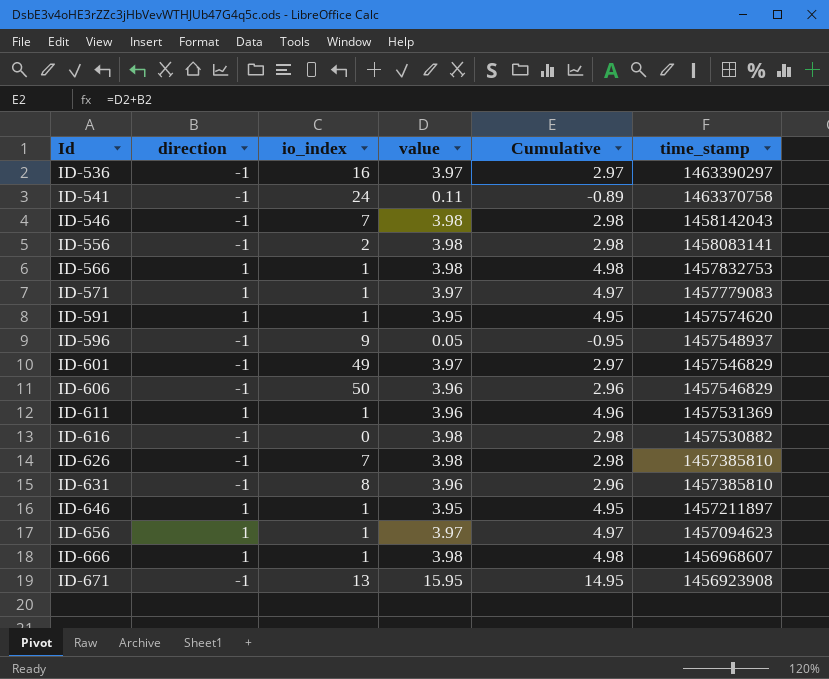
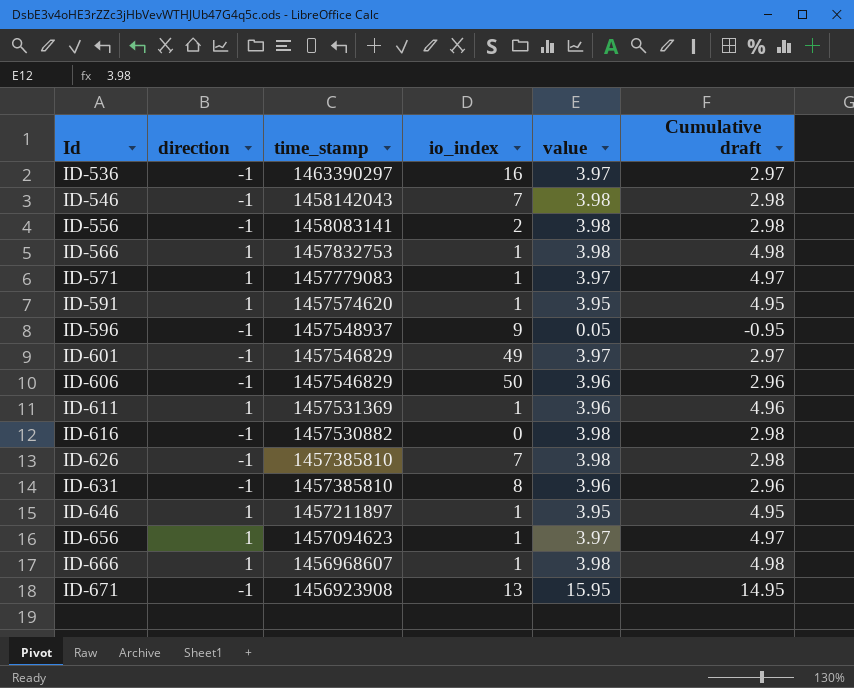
column time_stamp | position: 6 -> 3
column name: Cumulative -> Cumulative draft
row ID-541: -1 | 24 | 0.11 | -0.89 | 1463370758 -> none

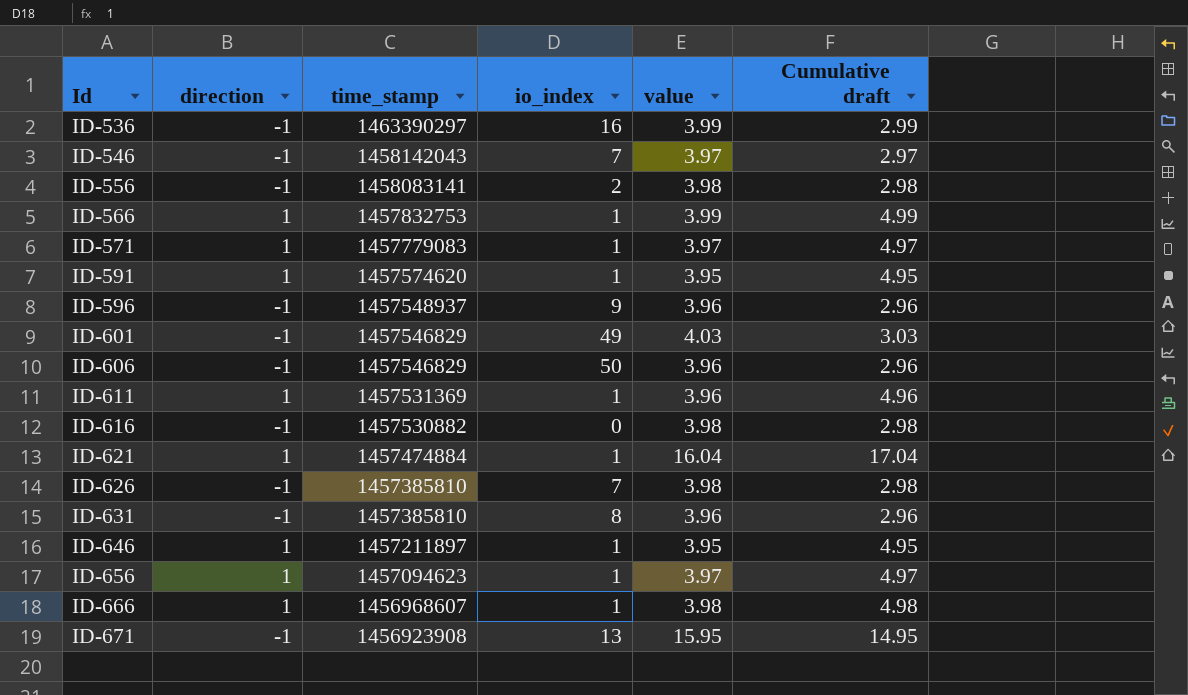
ID-536 | value: 3.97 -> 3.99
ID-536 | Cumulative draft: 2.97 -> 2.99
ID-546 | value: 3.98 -> 3.97
ID-546 | Cumulative draft: 2.98 -> 2.97
ID-566 | value: 3.98 -> 3.99
ID-566 | Cumulative draft: 4.98 -> 4.99
ID-596 | value: 0.05 -> 3.96
ID-596 | Cumulative draft: -0.95 -> 2.96
ID-601 | value: 3.97 -> 4.03
ID-601 | Cumulative draft: 2.97 -> 3.03
row ID-621: none -> 1 | 1457474884 | 1 | 16.04 | 17.04

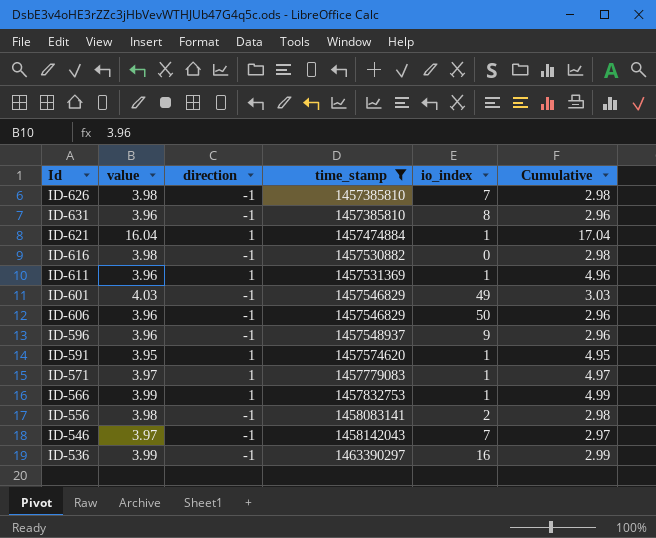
filter: none -> time_stamp >= 1457385810
row order: Id ascending -> time_stamp ascending
column value | position: 5 -> 2
column name: Cumulative draft -> Cumulative

